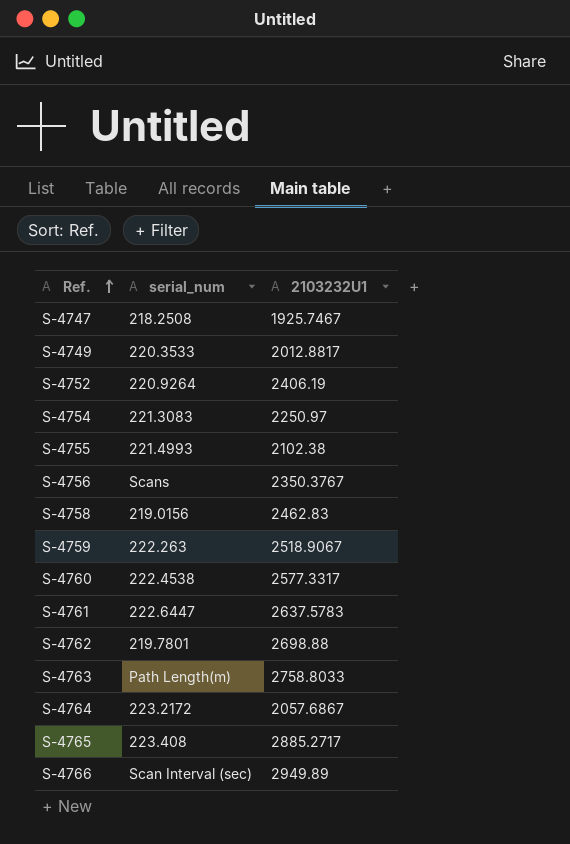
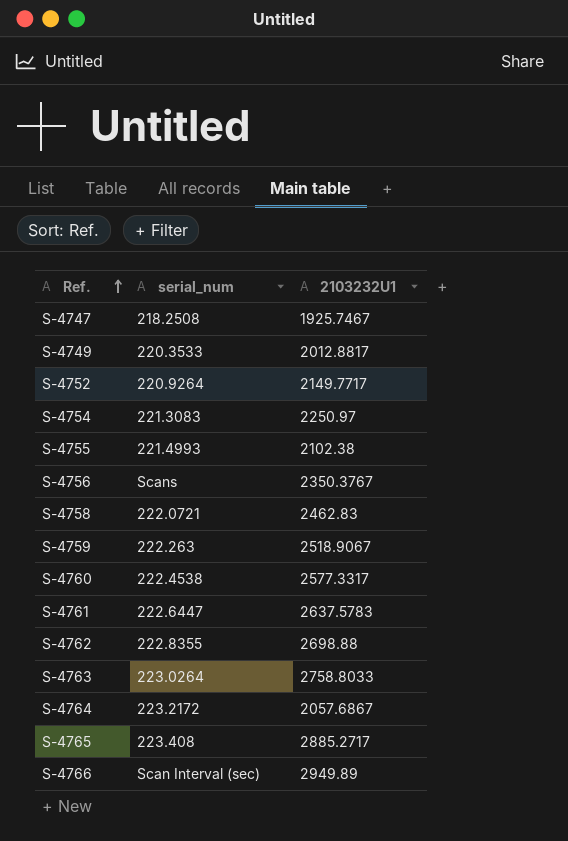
S-4752 | 2103232U1: 2406.19 -> 2149.7717
S-4758 | serial_num: 219.0156 -> 222.0721
S-4762 | serial_num: 219.7801 -> 222.8355
S-4763 | serial_num: Path Length(m) -> 223.0264

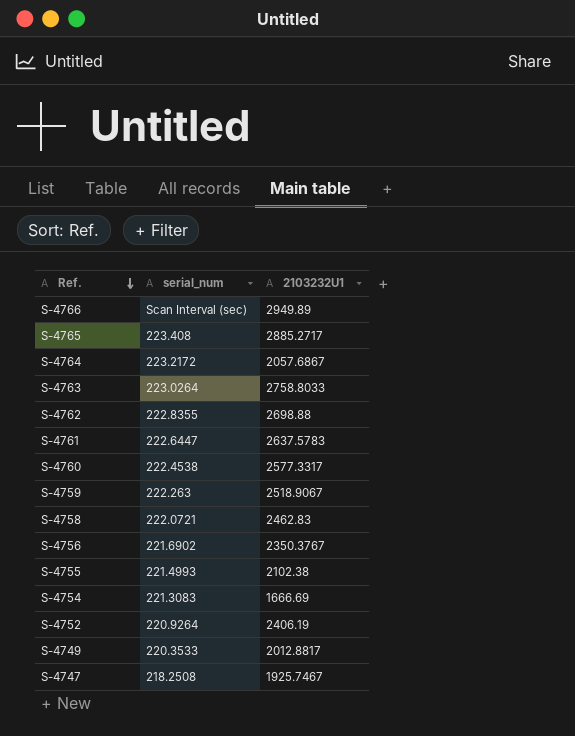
row order: Ref. ascending -> Ref. descending
S-4756 | serial_num: Scans -> 221.6902
S-4754 | 2103232U1: 2250.97 -> 1666.69
S-4752 | 2103232U1: 2149.7717 -> 2406.19

